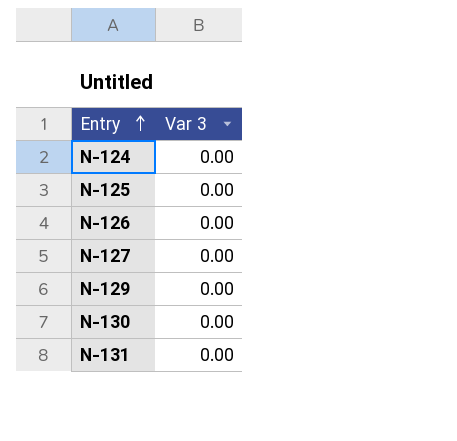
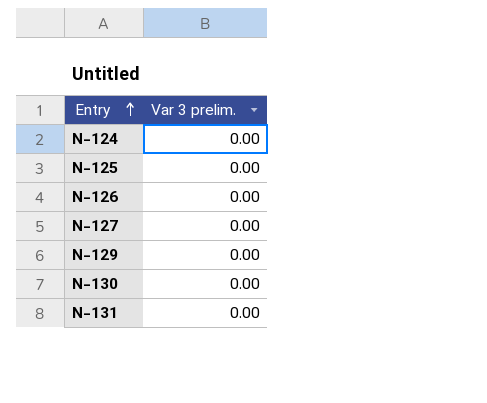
column name: Var 3 -> Var 3 prelim.

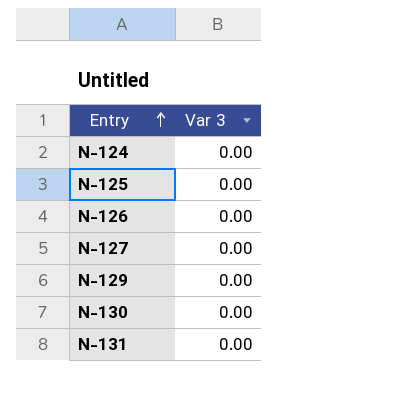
column name: Var 3 prelim. -> Var 3

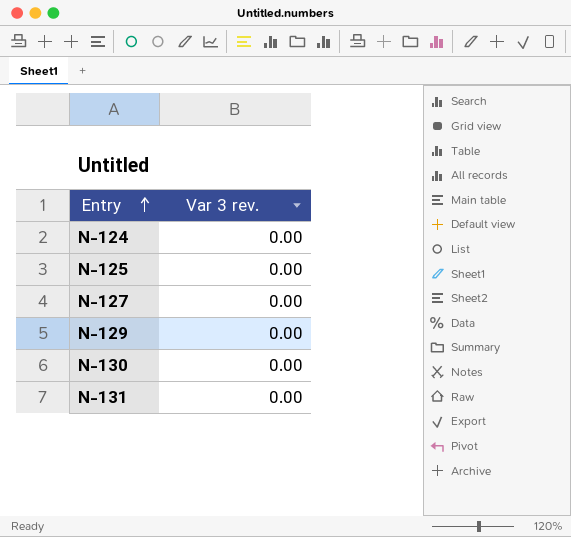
column name: Var 3 -> Var 3 rev.
row N-126: 0.00 -> none

